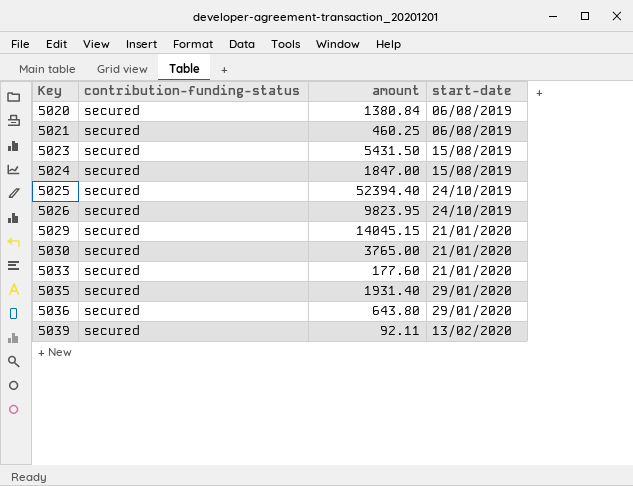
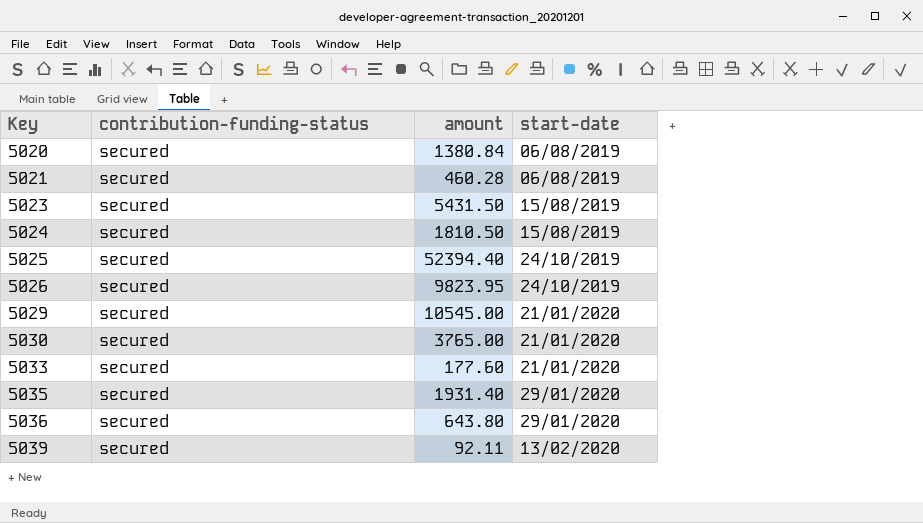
5021 | amount: 460.25 -> 460.28
5024 | amount: 1847.00 -> 1810.50
5029 | amount: 14045.15 -> 10545.00

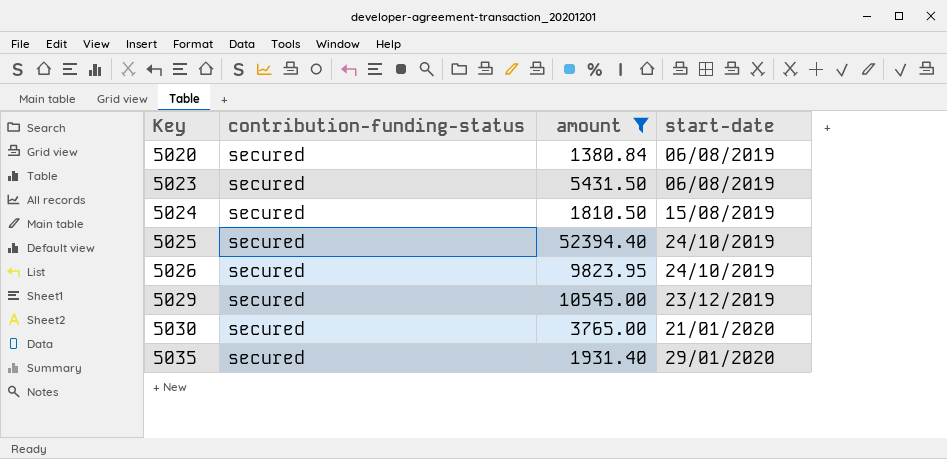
filter: none -> amount >= 1380.84
5023 | start-date: 15/08/2019 -> 06/08/2019
5029 | start-date: 21/01/2020 -> 23/12/2019

